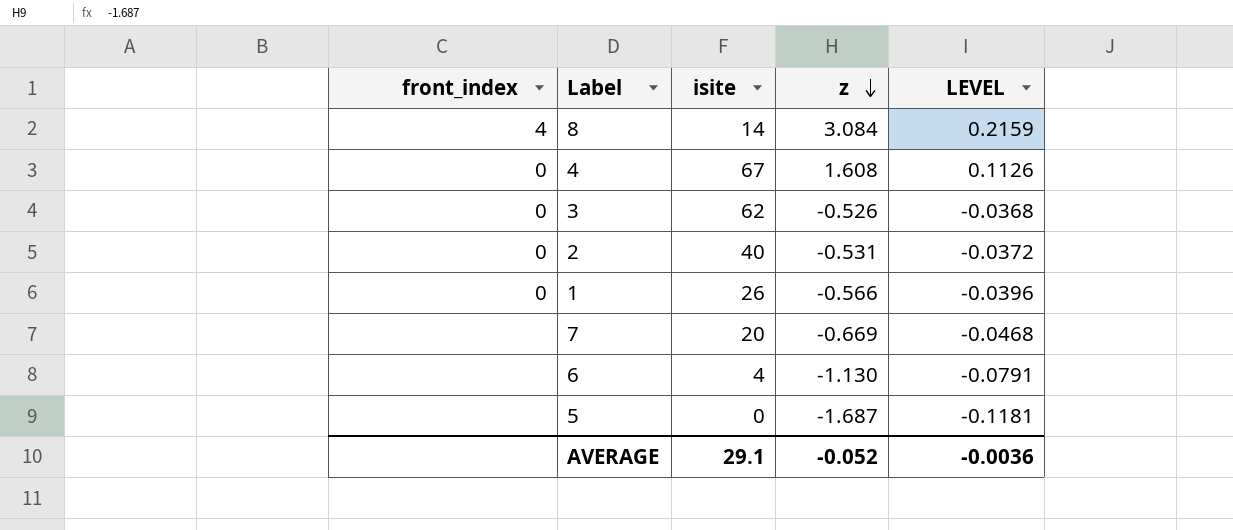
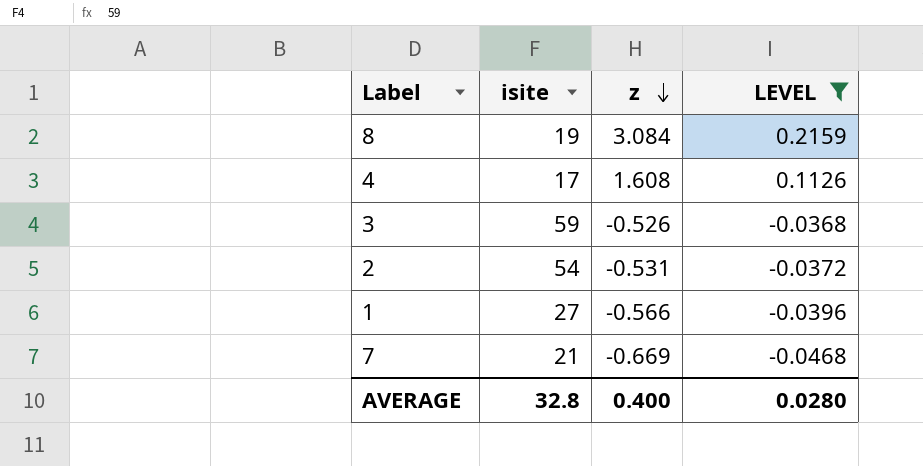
filter: none -> LEVEL >= -0.0468
column front_index | position: 1 -> none
8 | isite: 14 -> 19
4 | isite: 67 -> 17
3 | isite: 62 -> 59
2 | isite: 40 -> 54
1 | isite: 26 -> 27
7 | isite: 20 -> 21
AVERAGE | isite: 29.1 -> 32.8
AVERAGE | z: -0.052 -> 0.400
AVERAGE | LEVEL: -0.0036 -> 0.0280

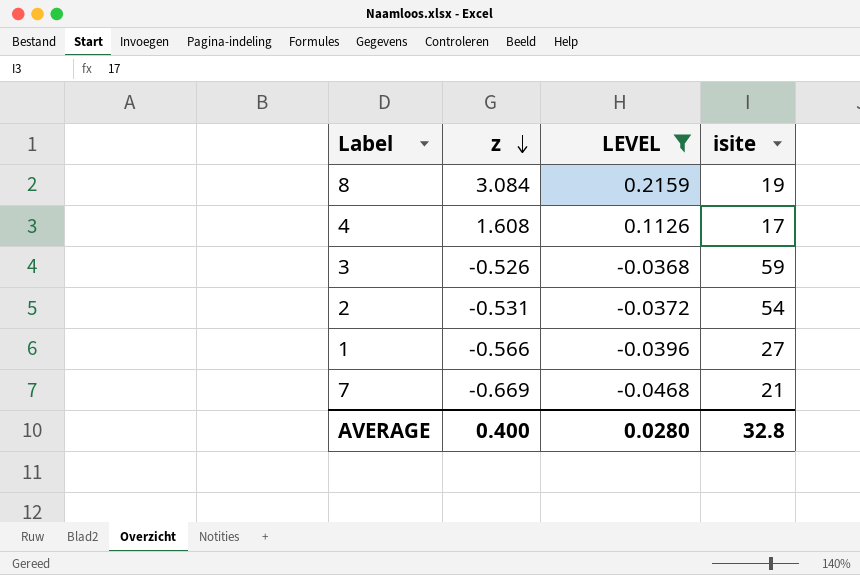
column isite | position: 2 -> 4

